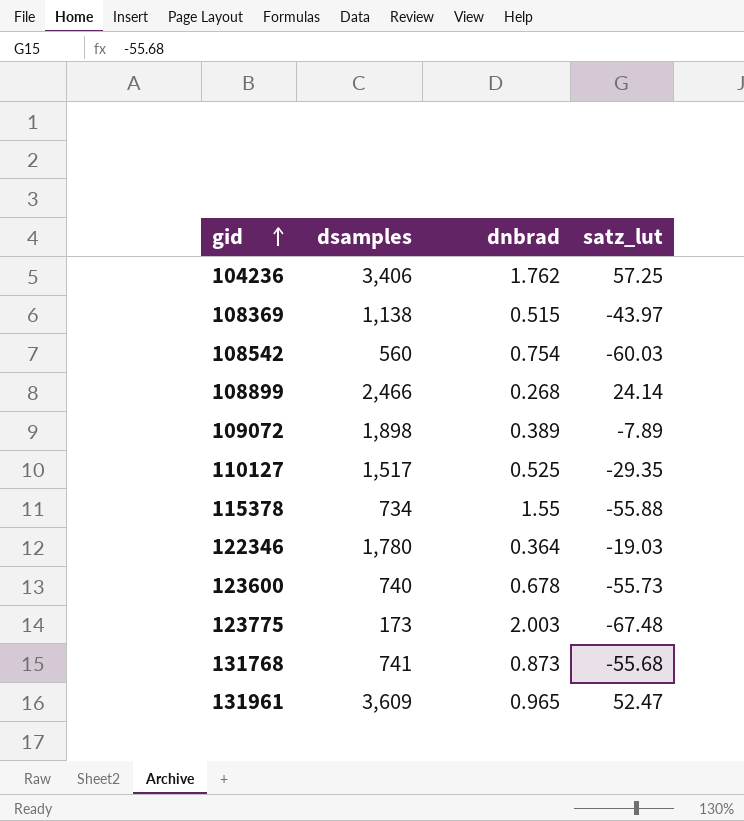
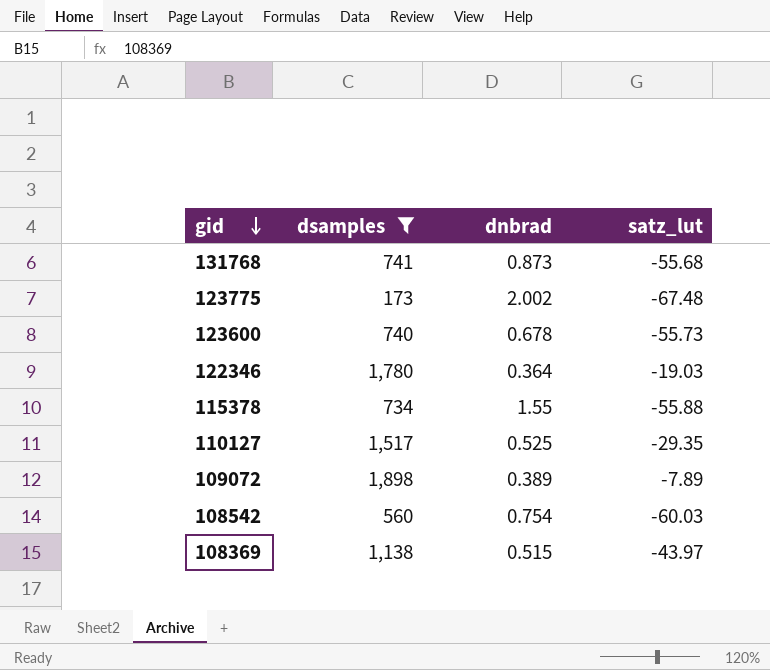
filter: none -> dsamples <= 1,898
row order: gid ascending -> gid descending
123775 | dnbrad: 2.003 -> 2.002

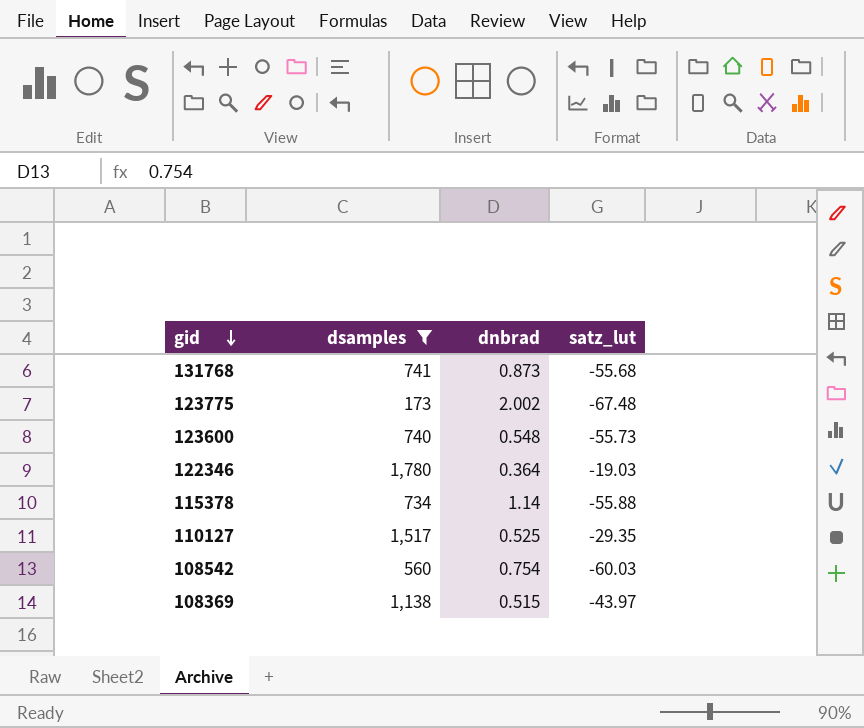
row 109072: 1,898 | 0.389 | -7.89 -> none
123600 | dnbrad: 0.678 -> 0.548
115378 | dnbrad: 1.55 -> 1.14

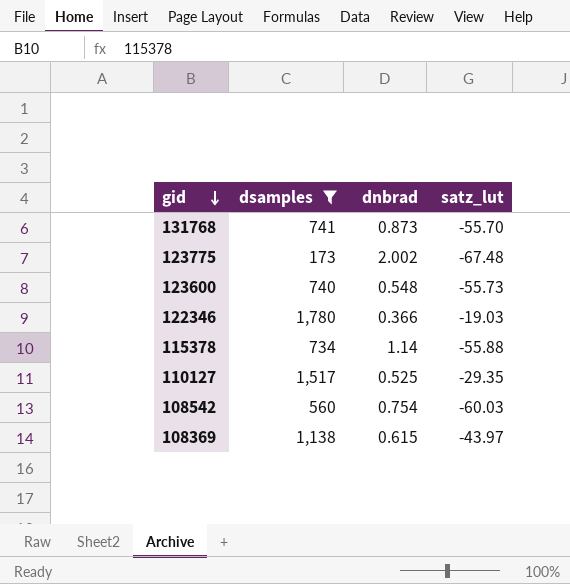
131768 | satz_lut: -55.68 -> -55.70
122346 | dnbrad: 0.364 -> 0.366
108369 | dnbrad: 0.515 -> 0.615

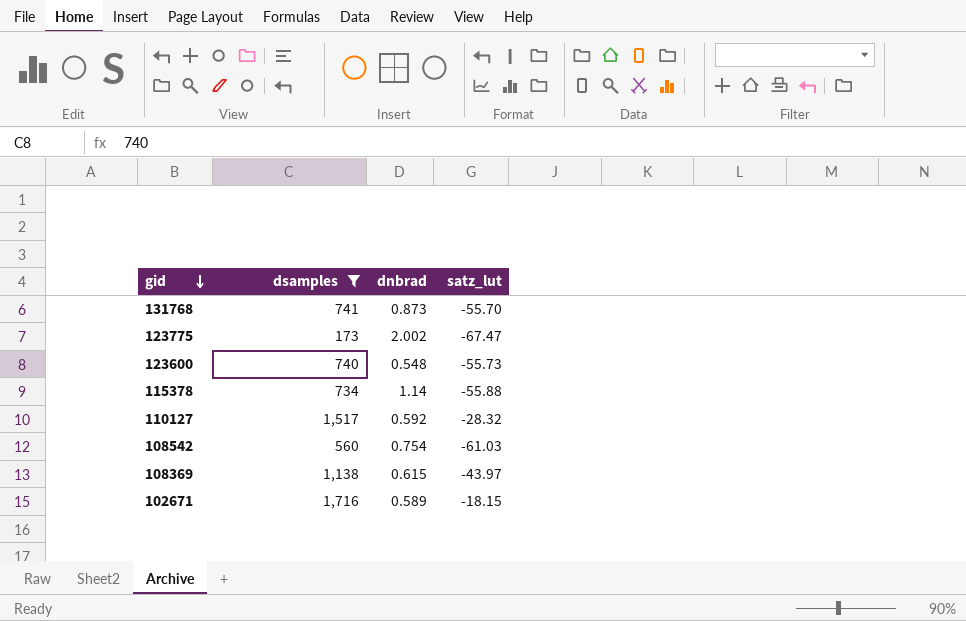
row 122346: 1,780 | 0.366 | -19.03 -> none
123775 | satz_lut: -67.48 -> -67.47
110127 | dnbrad: 0.525 -> 0.592
110127 | satz_lut: -29.35 -> -28.32
108542 | satz_lut: -60.03 -> -61.03
row 102671: none -> 1,716 | 0.589 | -18.15

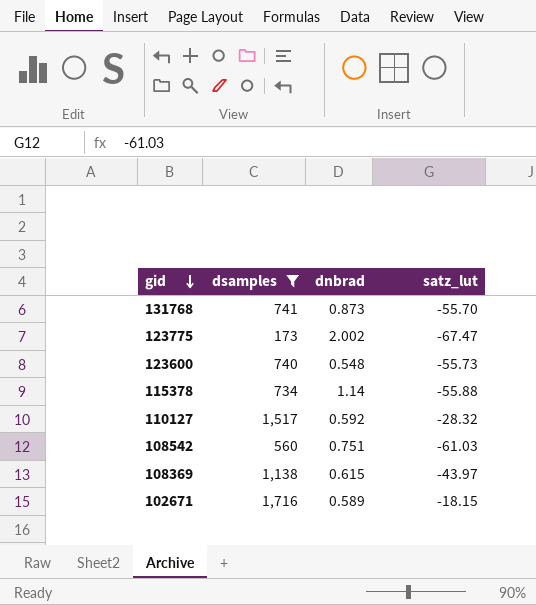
108542 | dnbrad: 0.754 -> 0.751

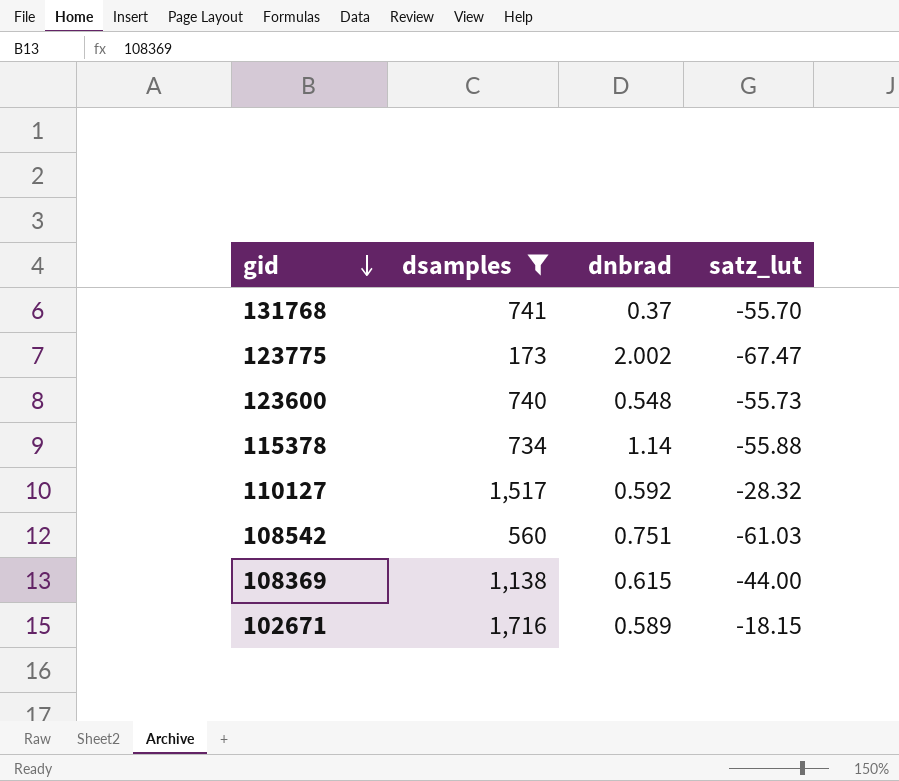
131768 | dnbrad: 0.873 -> 0.37
108369 | satz_lut: -43.97 -> -44.00

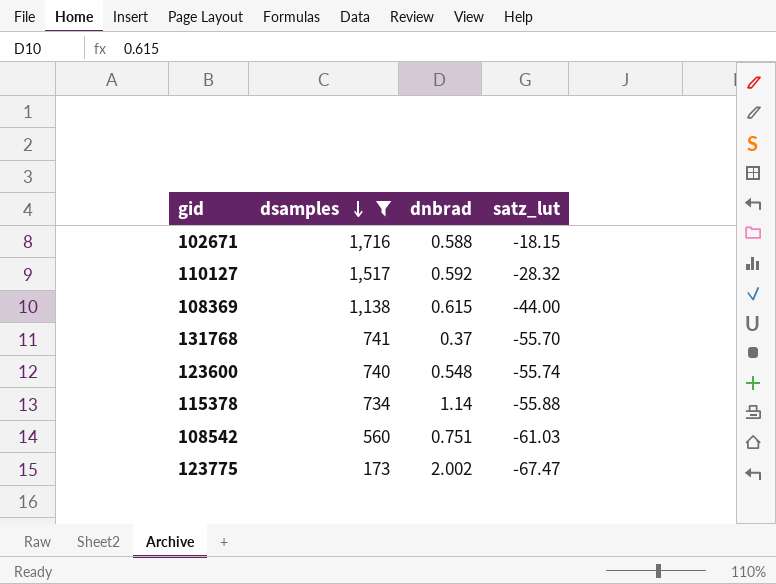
row order: gid descending -> dsamples descending
102671 | dnbrad: 0.589 -> 0.588
123600 | satz_lut: -55.73 -> -55.74

